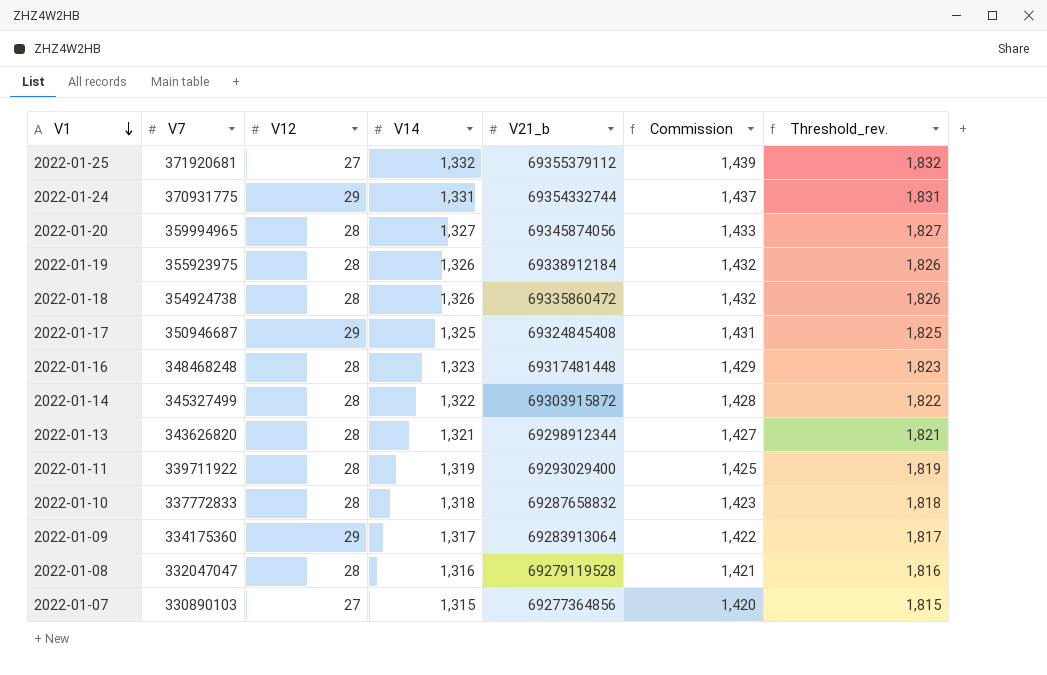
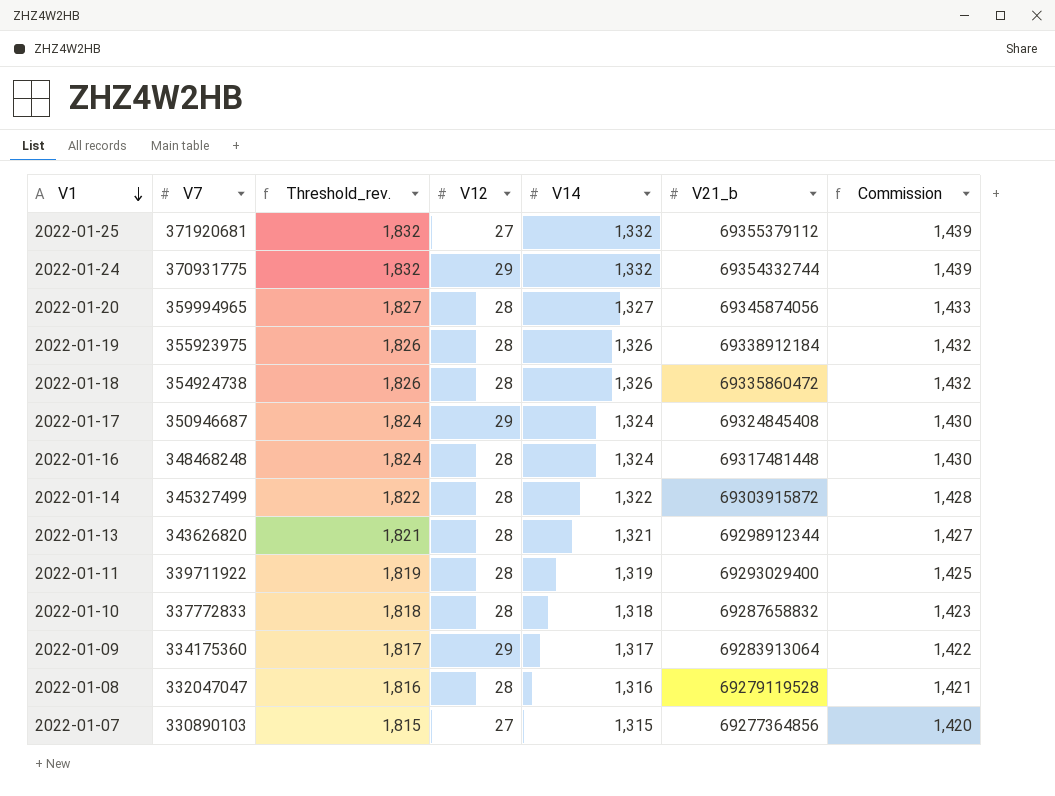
column Threshold_rev. | position: 7 -> 3
2022-01-24 | Threshold_rev.: 1,831 -> 1,832
2022-01-24 | V14: 1,331 -> 1,332
2022-01-24 | Commission: 1,437 -> 1,439
2022-01-17 | Threshold_rev.: 1,825 -> 1,824
2022-01-17 | V14: 1,325 -> 1,324
2022-01-17 | Commission: 1,431 -> 1,430
2022-01-16 | Threshold_rev.: 1,823 -> 1,824
2022-01-16 | V14: 1,323 -> 1,324
2022-01-16 | Commission: 1,429 -> 1,430

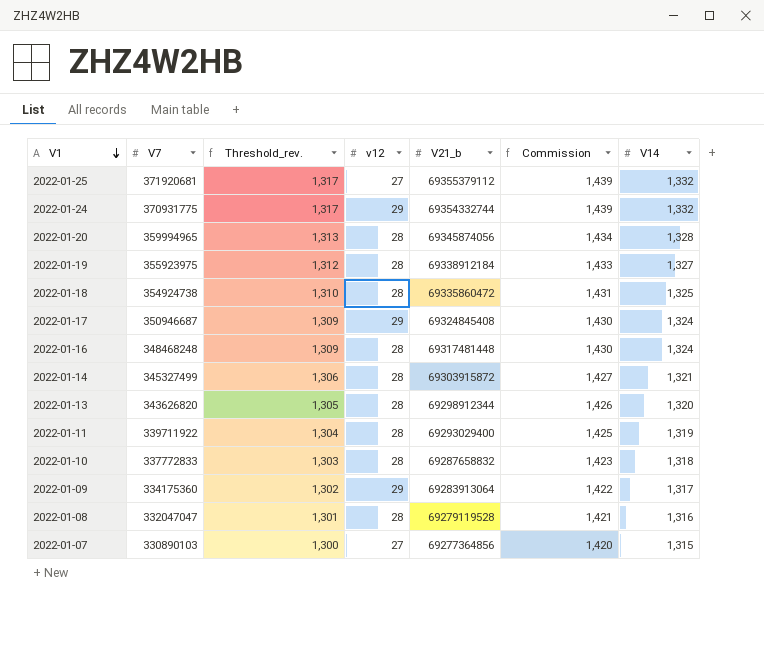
column Threshold_rev. | formula: [V14] + 500 -> [V14] - 15
column name: V12 -> v12
column V14 | position: 5 -> 7
2022-01-20 | Commission: 1,433 -> 1,434
2022-01-20 | V14: 1,327 -> 1,328
2022-01-19 | Commission: 1,432 -> 1,433
2022-01-19 | V14: 1,326 -> 1,327
2022-01-18 | Commission: 1,432 -> 1,431
2022-01-18 | V14: 1,326 -> 1,325
2022-01-14 | Commission: 1,428 -> 1,427
2022-01-14 | V14: 1,322 -> 1,321
2022-01-13 | Commission: 1,427 -> 1,426
2022-01-13 | V14: 1,321 -> 1,320

